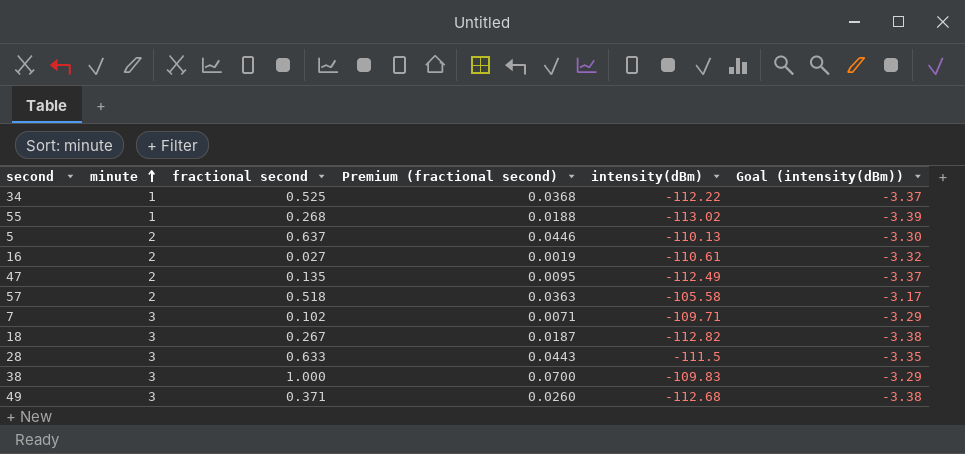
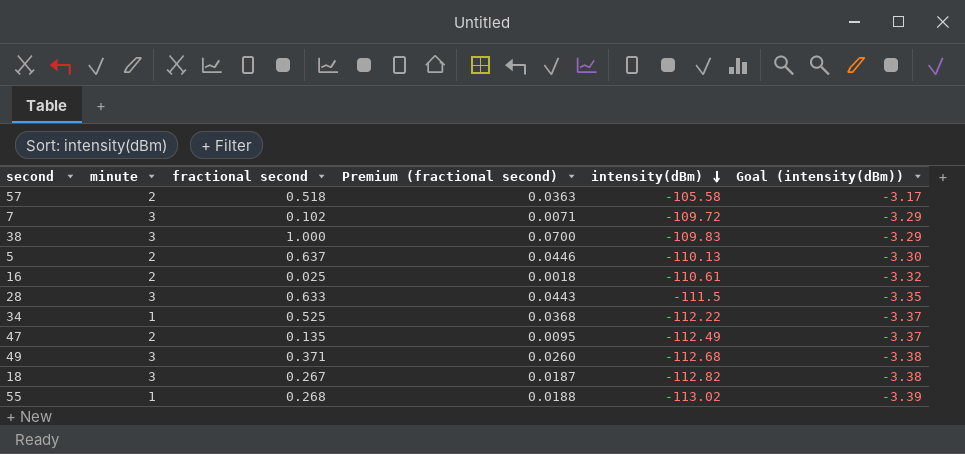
row order: minute ascending -> intensity(dBm) descending
7 | intensity(dBm): -109.71 -> -109.72
16 | fractional second: 0.027 -> 0.025
16 | Premium (fractional second): 0.0019 -> 0.0018

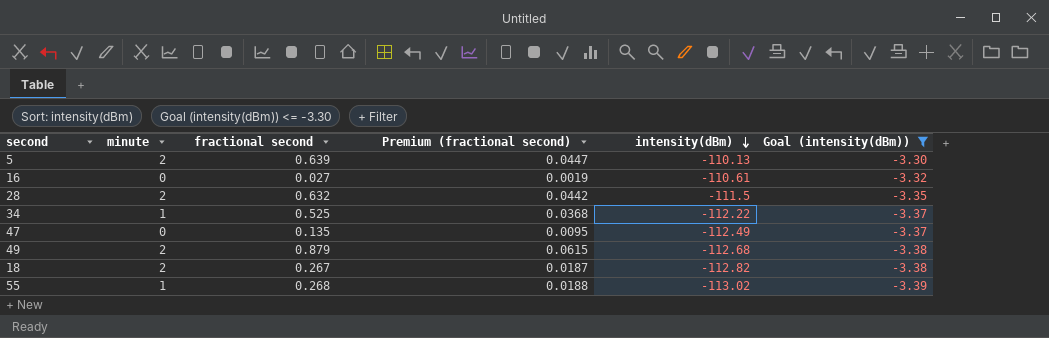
filter: none -> Goal (intensity(dBm)) <= -3.30
5 | fractional second: 0.637 -> 0.639
5 | Premium (fractional second): 0.0446 -> 0.0447
16 | minute: 2 -> 0
16 | fractional second: 0.025 -> 0.027
16 | Premium (fractional second): 0.0018 -> 0.0019
28 | minute: 3 -> 2
28 | fractional second: 0.633 -> 0.632
28 | Premium (fractional second): 0.0443 -> 0.0442
47 | minute: 2 -> 0
49 | minute: 3 -> 2
49 | fractional second: 0.371 -> 0.879
49 | Premium (fractional second): 0.0260 -> 0.0615
18 | minute: 3 -> 2

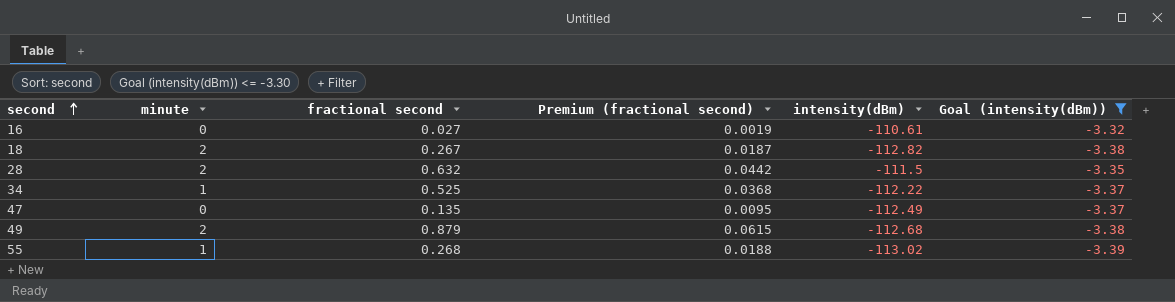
row order: intensity(dBm) descending -> second ascending
row 5: 2 | 0.639 | 0.0447 | -110.13 | -3.30 -> none

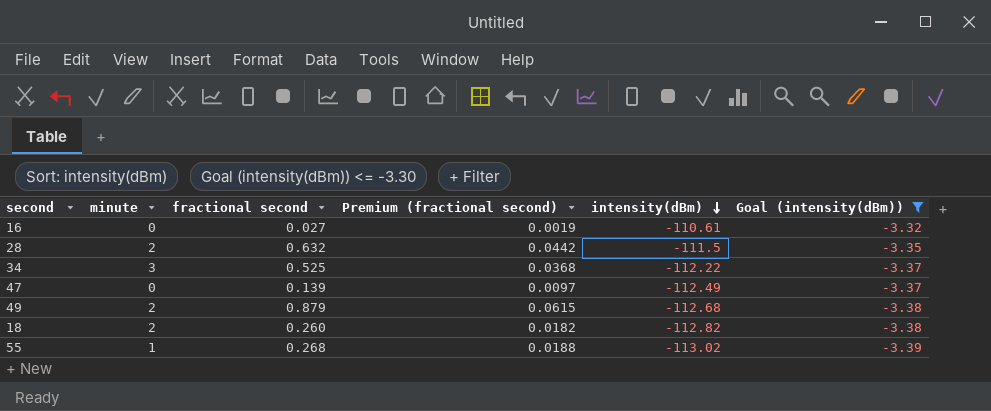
row order: second ascending -> intensity(dBm) descending
34 | minute: 1 -> 3
47 | fractional second: 0.135 -> 0.139
47 | Premium (fractional second): 0.0095 -> 0.0097
18 | fractional second: 0.267 -> 0.260
18 | Premium (fractional second): 0.0187 -> 0.0182

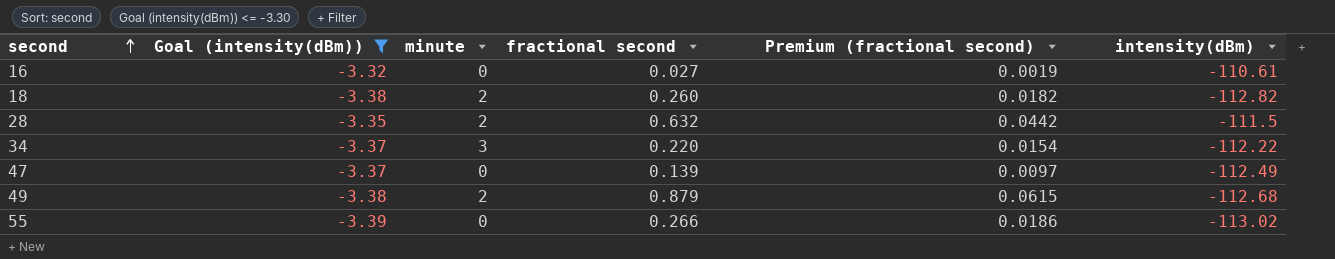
row order: intensity(dBm) descending -> second ascending
column Goal (intensity(dBm)) | position: 6 -> 2
34 | fractional second: 0.525 -> 0.220
34 | Premium (fractional second): 0.0368 -> 0.0154
55 | minute: 1 -> 0
55 | fractional second: 0.268 -> 0.266
55 | Premium (fractional second): 0.0188 -> 0.0186

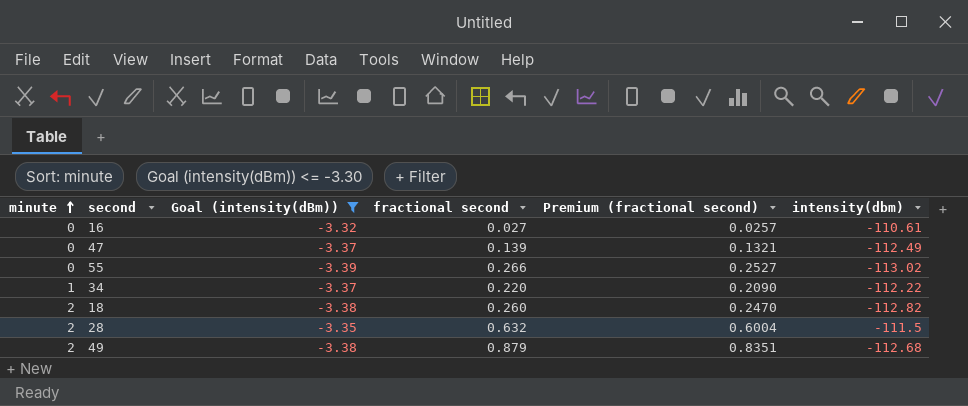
row order: second ascending -> minute ascending
column minute | position: 3 -> 1
column Premium (fractional second) | formula: [fractional second] * 0.07 -> [fractional second] * 0.95
column name: intensity(dBm) -> intensity(dbm)
34 | minute: 3 -> 1

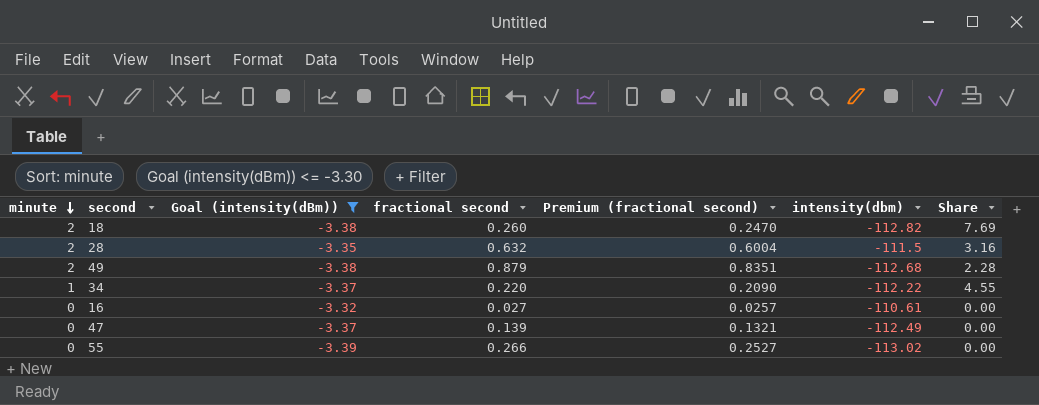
row order: minute ascending -> minute descending
column Share | formula: none -> [minute] / [fractional second]

